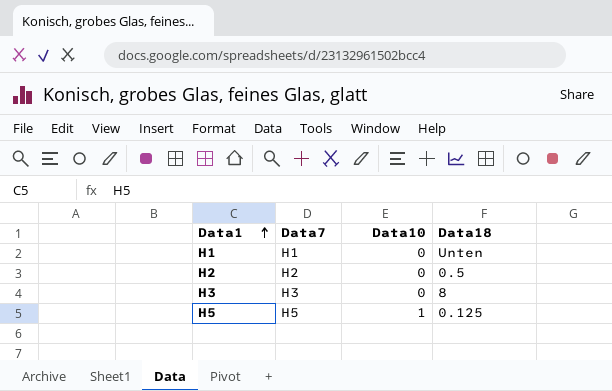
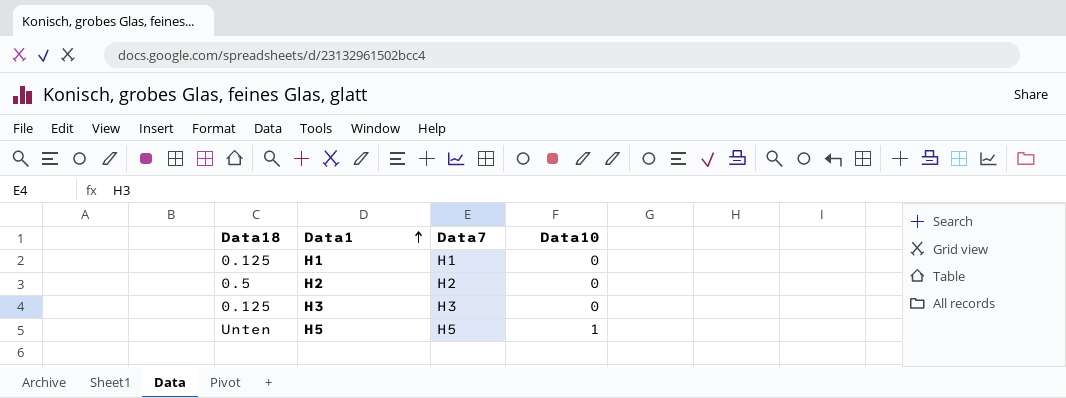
column Data18 | position: 4 -> 1
H1 | Data18: Unten -> 0.125
H3 | Data18: 8 -> 0.125
H5 | Data18: 0.125 -> Unten

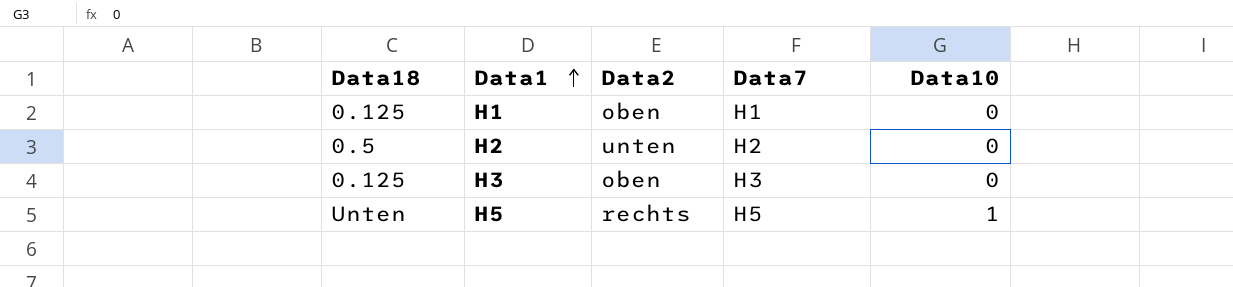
column Data2 | position: none -> 3

